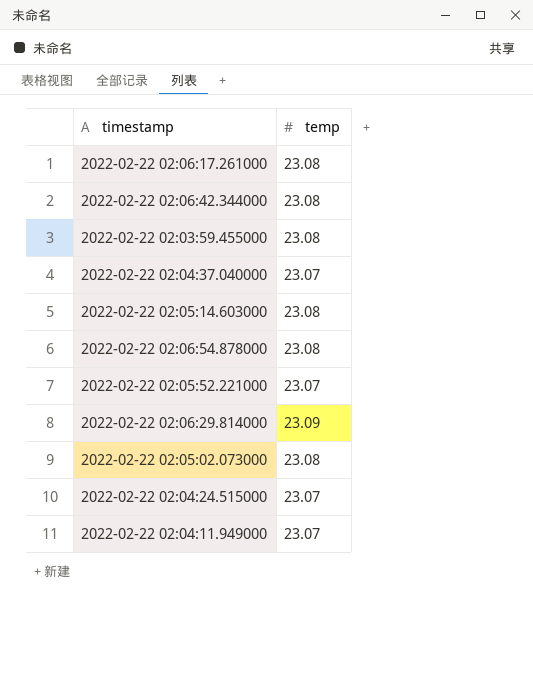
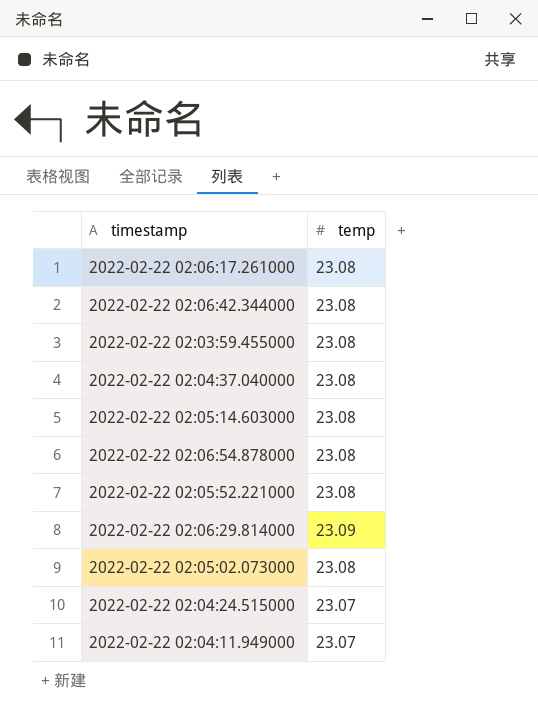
2022-02-22 02:04:37.040000 | temp: 23.07 -> 23.08
2022-02-22 02:05:52.221000 | temp: 23.07 -> 23.08

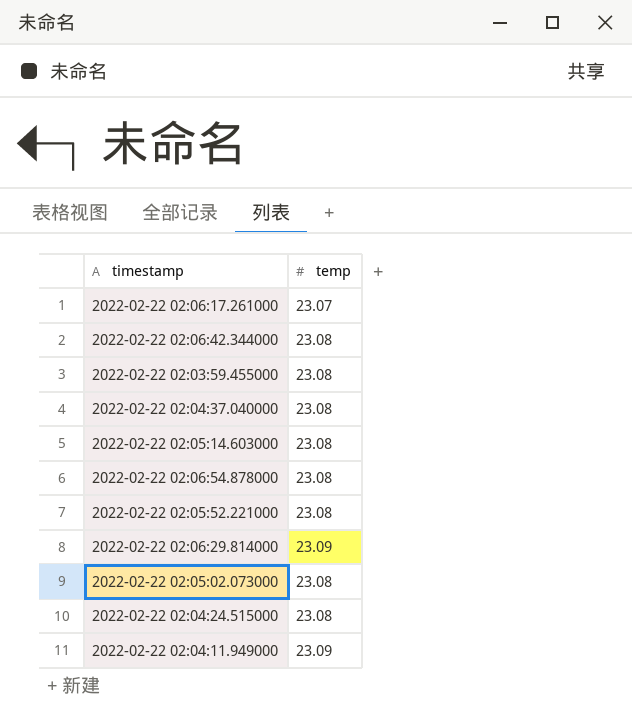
2022-02-22 02:06:17.261000 | temp: 23.08 -> 23.07
2022-02-22 02:04:24.515000 | temp: 23.07 -> 23.08
2022-02-22 02:04:11.949000 | temp: 23.07 -> 23.09

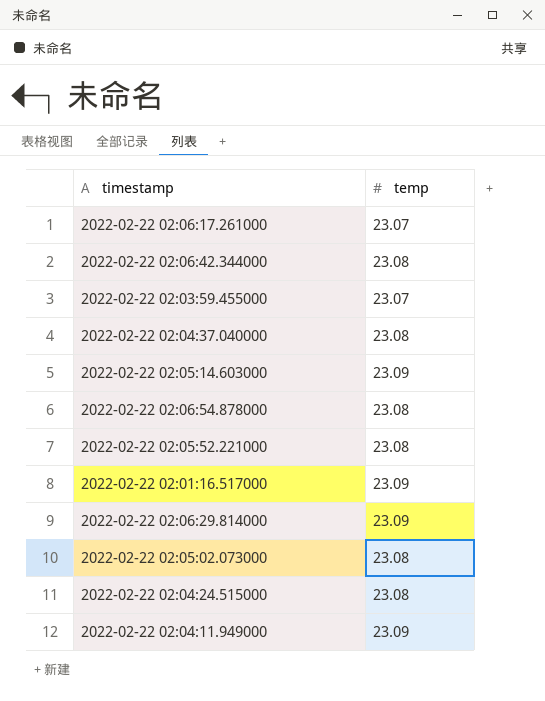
2022-02-22 02:03:59.455000 | temp: 23.08 -> 23.07
2022-02-22 02:05:14.603000 | temp: 23.08 -> 23.09
row 2022-02-22 02:01:16.517000: none -> 23.09

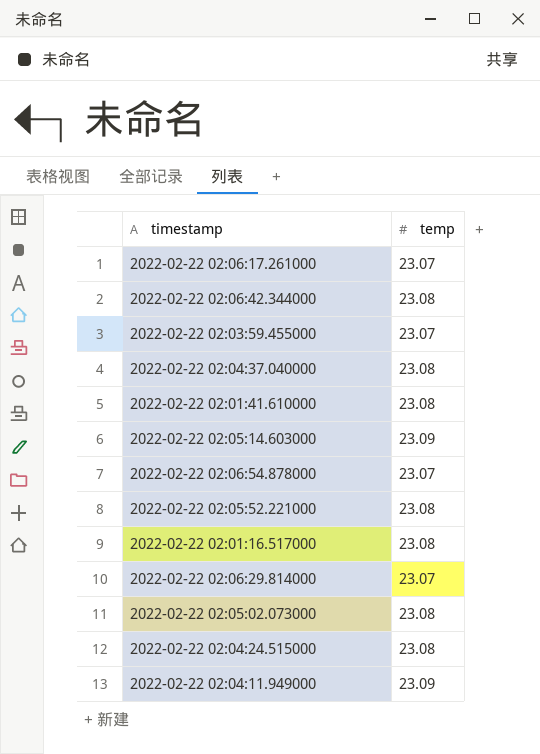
row 2022-02-22 02:01:41.610000: none -> 23.08
2022-02-22 02:06:54.878000 | temp: 23.08 -> 23.07
2022-02-22 02:01:16.517000 | temp: 23.09 -> 23.08
2022-02-22 02:06:29.814000 | temp: 23.09 -> 23.07

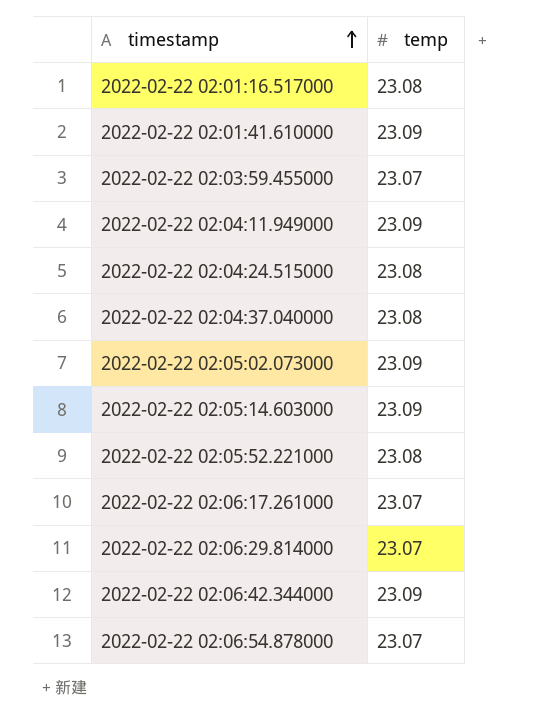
row order: none -> timestamp ascending
2022-02-22 02:01:41.610000 | temp: 23.08 -> 23.09
2022-02-22 02:05:02.073000 | temp: 23.08 -> 23.09
2022-02-22 02:06:42.344000 | temp: 23.08 -> 23.09

